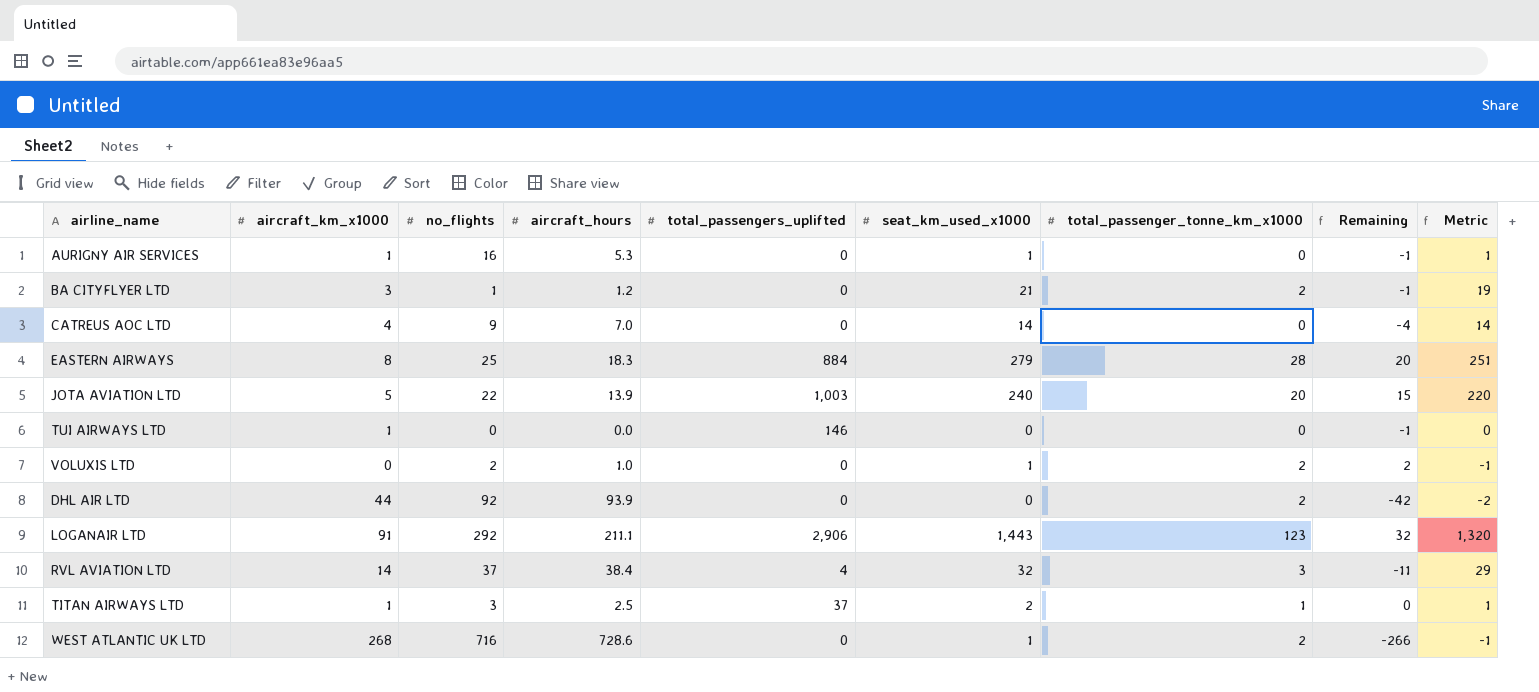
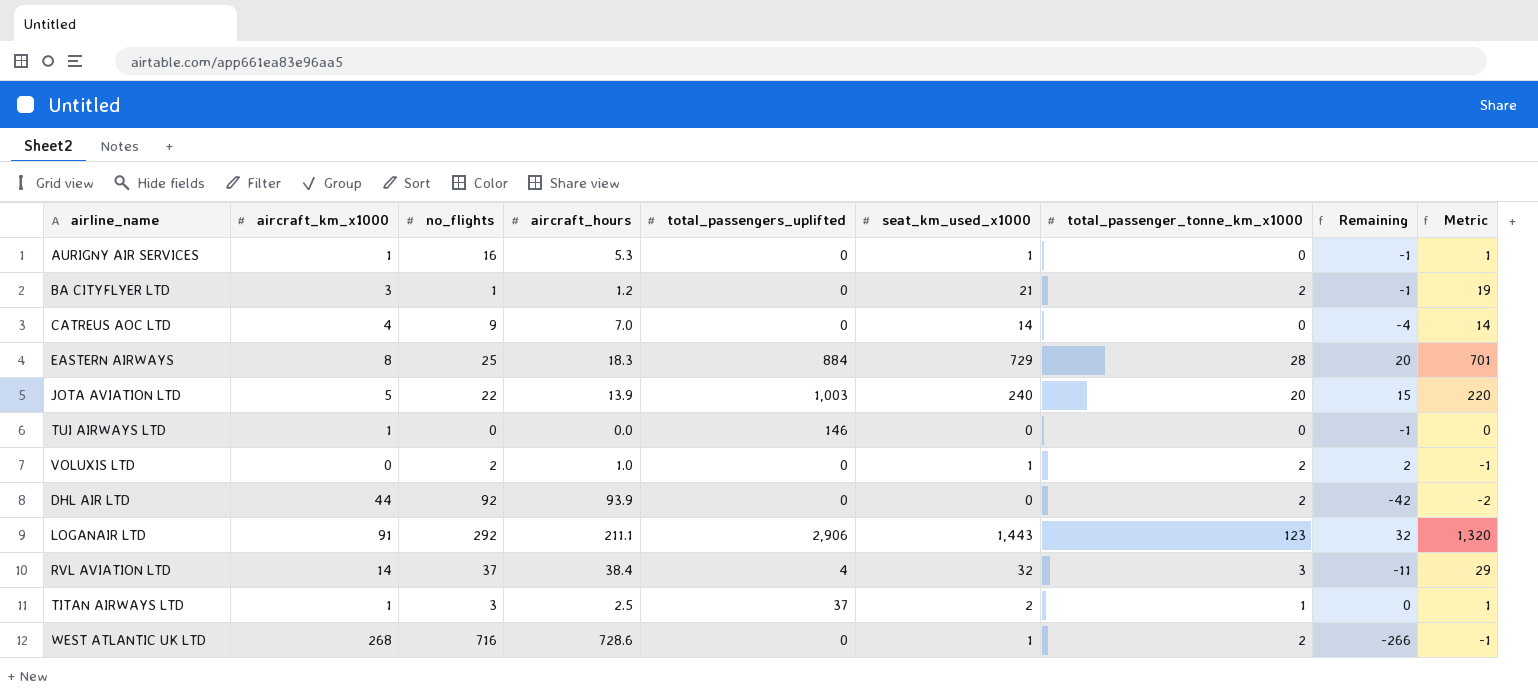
EASTERN AIRWAYS | seat_km_used_x1000: 279 -> 729
EASTERN AIRWAYS | Metric: 251 -> 701

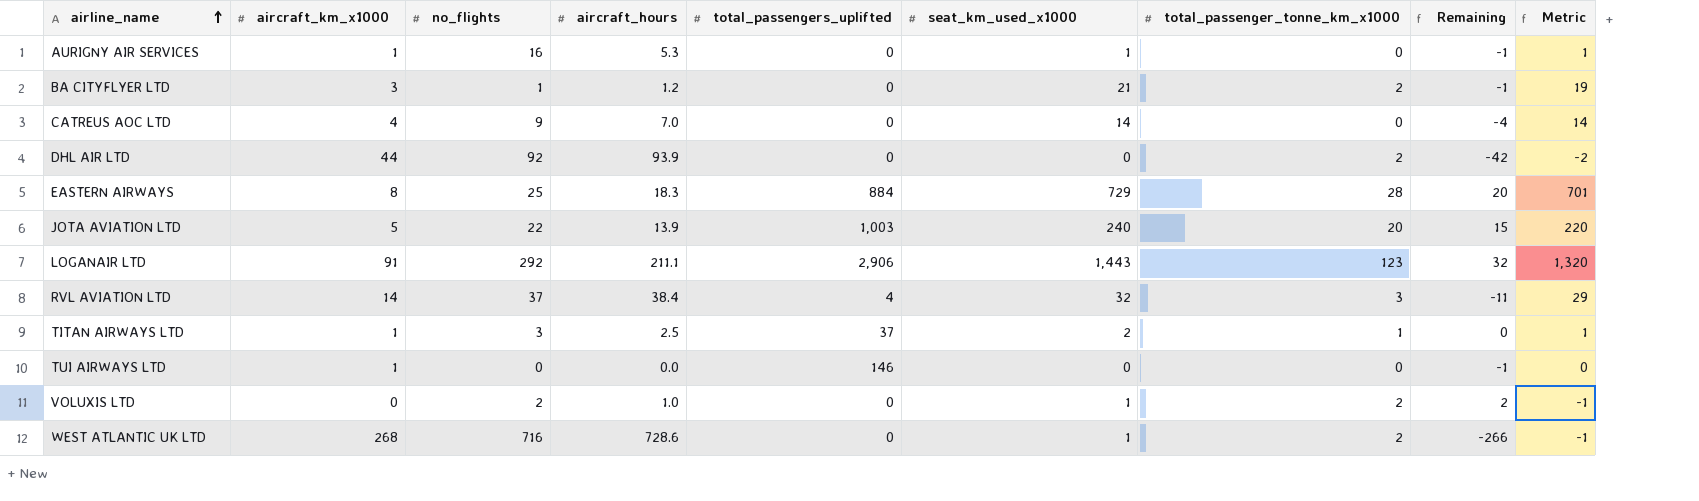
row order: none -> airline_name ascending

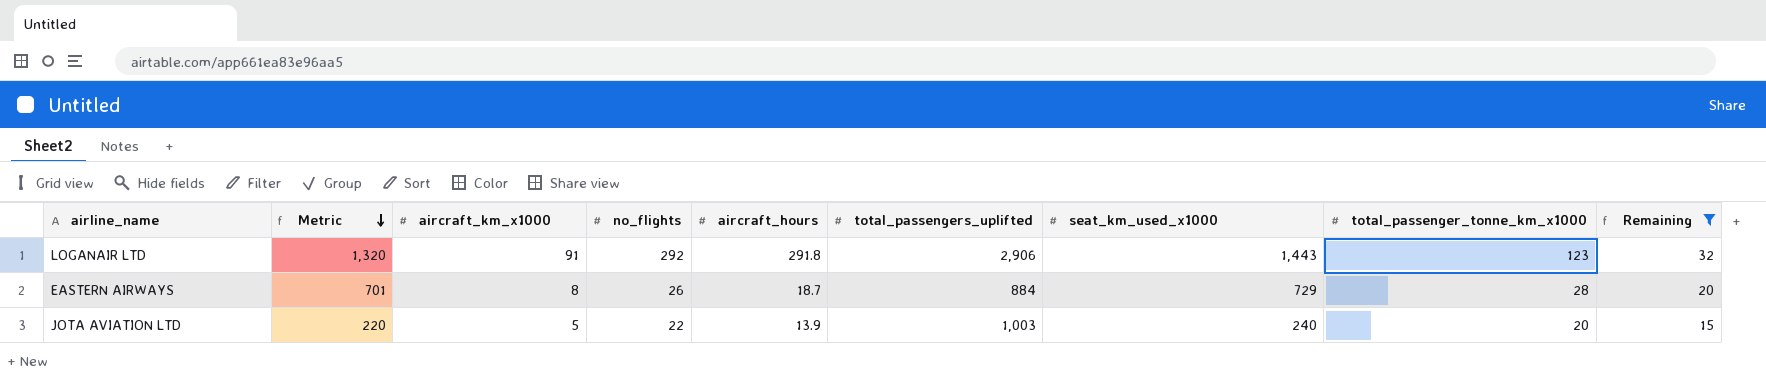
filter: none -> Remaining >= 15
row order: airline_name ascending -> Metric descending
column Metric | position: 9 -> 2
LOGANAIR LTD | aircraft_hours: 211.1 -> 291.8
EASTERN AIRWAYS | no_flights: 25 -> 26
EASTERN AIRWAYS | aircraft_hours: 18.3 -> 18.7

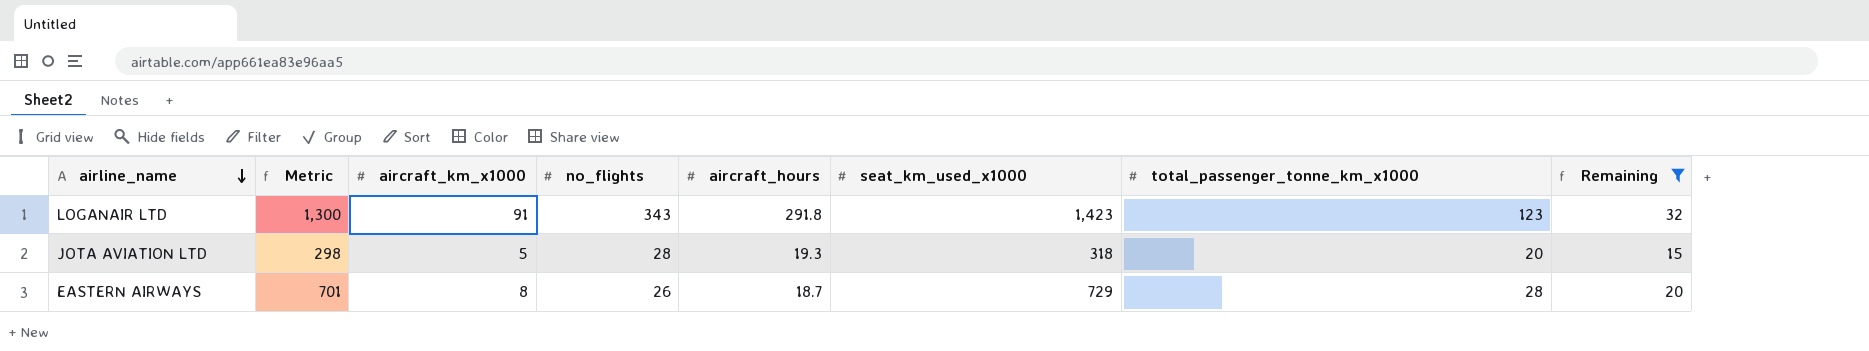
row order: Metric descending -> airline_name descending
column total_passengers_uplifted | position: 6 -> none
LOGANAIR LTD | Metric: 1,320 -> 1,300
LOGANAIR LTD | no_flights: 292 -> 343
LOGANAIR LTD | seat_km_used_x1000: 1,443 -> 1,423
JOTA AVIATION LTD | Metric: 220 -> 298
JOTA AVIATION LTD | no_flights: 22 -> 28
JOTA AVIATION LTD | aircraft_hours: 13.9 -> 19.3
JOTA AVIATION LTD | seat_km_used_x1000: 240 -> 318

